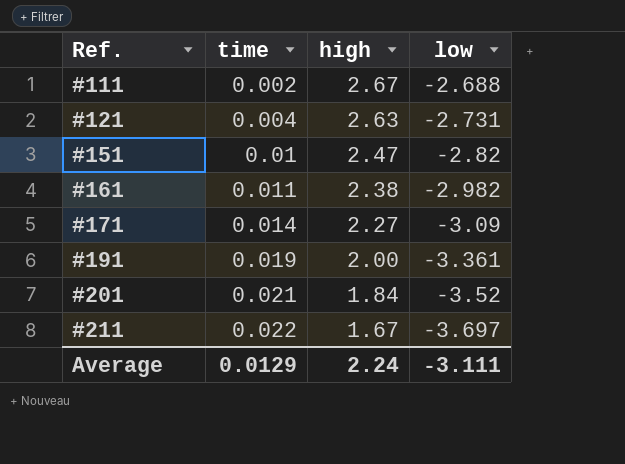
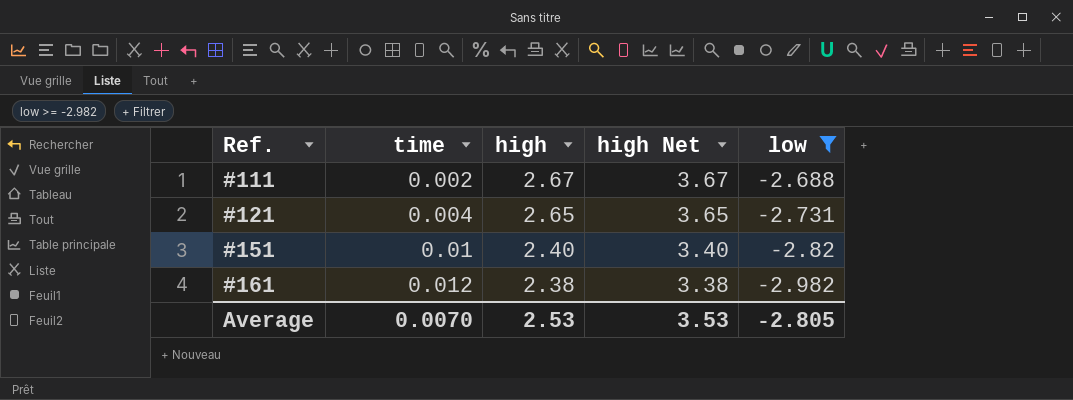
filter: none -> low >= -2.982
column high Net | formula: none -> [high] + 1
#121 | high: 2.63 -> 2.65
#151 | high: 2.47 -> 2.40
#161 | time: 0.011 -> 0.012
Average | time: 0.0129 -> 0.0070
Average | high: 2.24 -> 2.53
Average | low: -3.111 -> -2.805

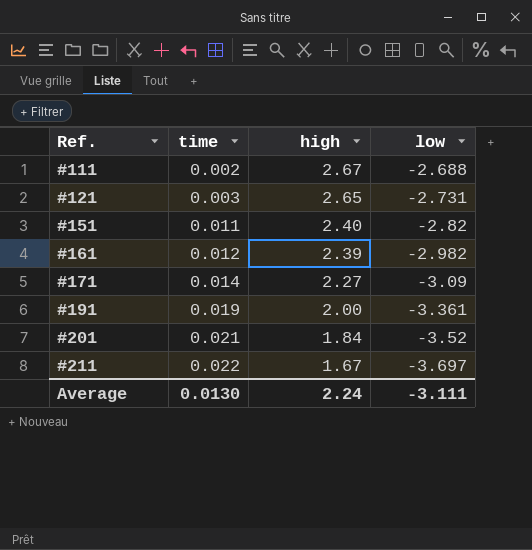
filter: low >= -2.982 -> none
column high Net | formula: [high] + 1 -> none
#121 | time: 0.004 -> 0.003
#151 | time: 0.01 -> 0.011
#161 | high: 2.38 -> 2.39
Average | time: 0.0070 -> 0.0130
Average | high: 2.53 -> 2.24
Average | low: -2.805 -> -3.111

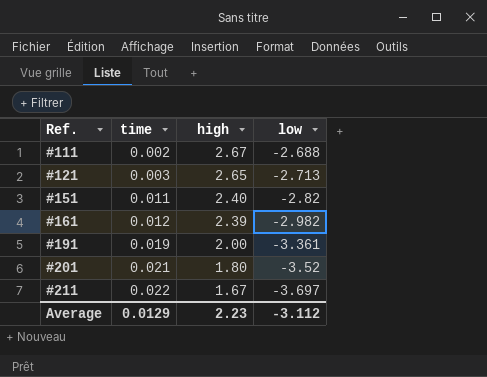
row #171: 0.014 | 2.27 | -3.09 -> none
#121 | low: -2.731 -> -2.713
#201 | high: 1.84 -> 1.80
Average | time: 0.0130 -> 0.0129
Average | high: 2.24 -> 2.23
Average | low: -3.111 -> -3.112

